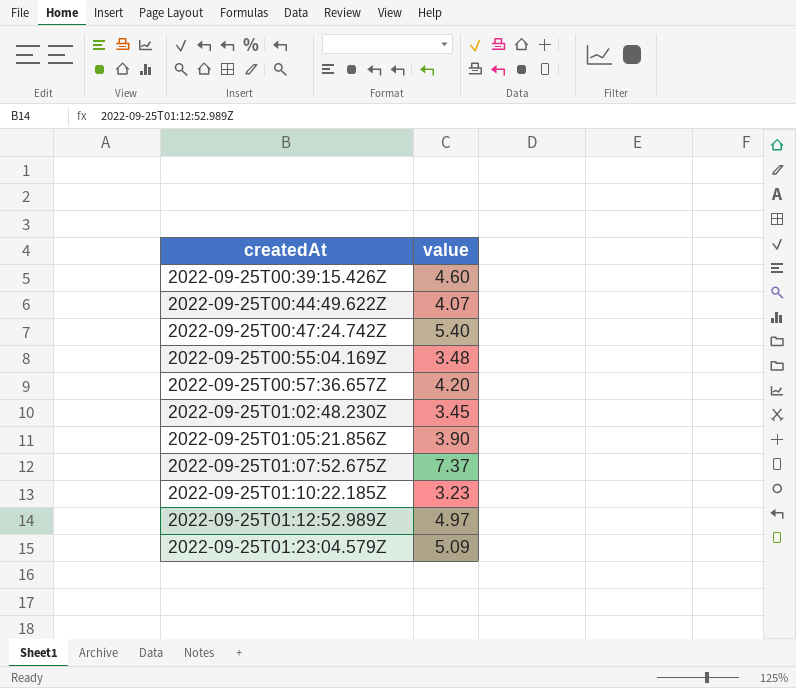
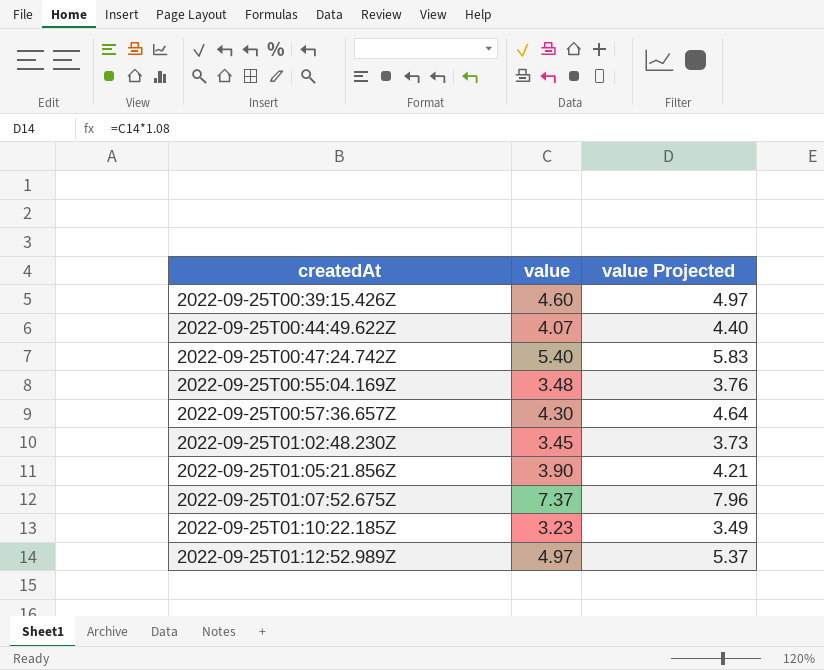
column value Projected | formula: none -> [value] * 1.08
row 2022-09-25T01:23:04.579Z: 5.09 -> none
2022-09-25T00:57:36.657Z | value: 4.20 -> 4.30

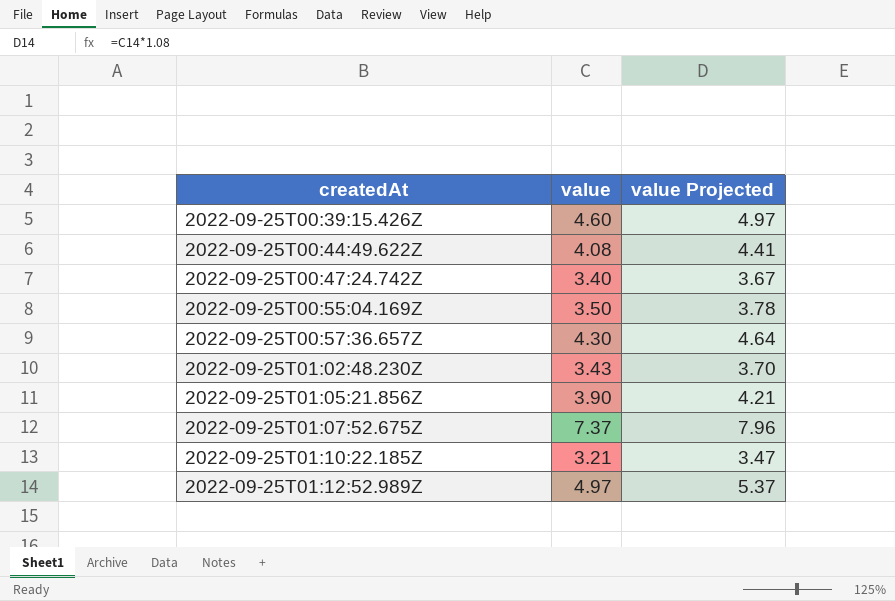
2022-09-25T00:44:49.622Z | value: 4.07 -> 4.08
2022-09-25T00:44:49.622Z | value Projected: 4.40 -> 4.41
2022-09-25T00:47:24.742Z | value: 5.40 -> 3.40
2022-09-25T00:47:24.742Z | value Projected: 5.83 -> 3.67
2022-09-25T00:55:04.169Z | value: 3.48 -> 3.50
2022-09-25T00:55:04.169Z | value Projected: 3.76 -> 3.78
2022-09-25T01:02:48.230Z | value: 3.45 -> 3.43
2022-09-25T01:02:48.230Z | value Projected: 3.73 -> 3.70
2022-09-25T01:10:22.185Z | value: 3.23 -> 3.21
2022-09-25T01:10:22.185Z | value Projected: 3.49 -> 3.47

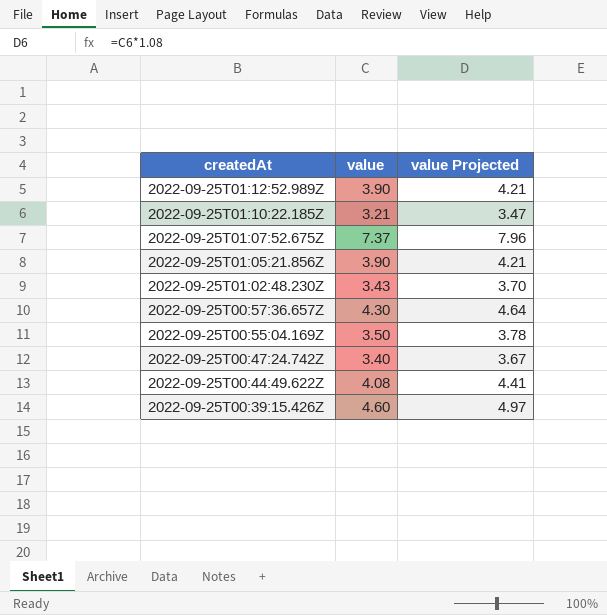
row order: createdAt ascending -> createdAt descending
2022-09-25T01:12:52.989Z | value: 4.97 -> 3.90
2022-09-25T01:12:52.989Z | value Projected: 5.37 -> 4.21

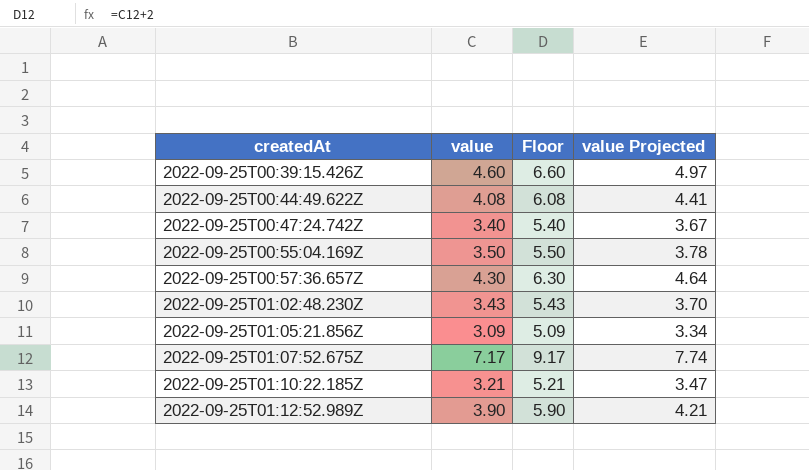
row order: createdAt descending -> createdAt ascending
column Floor | formula: none -> [value] + 2
2022-09-25T01:05:21.856Z | value: 3.90 -> 3.09
2022-09-25T01:05:21.856Z | value Projected: 4.21 -> 3.34
2022-09-25T01:07:52.675Z | value: 7.37 -> 7.17
2022-09-25T01:07:52.675Z | value Projected: 7.96 -> 7.74

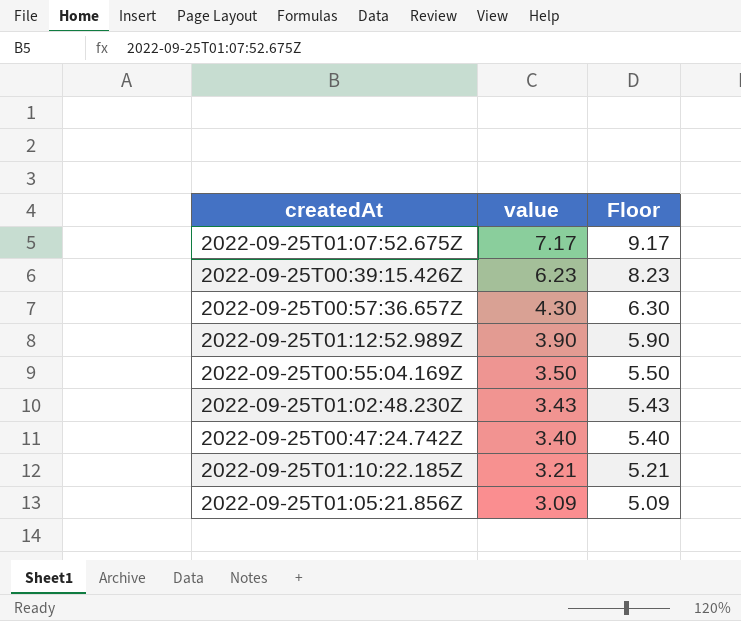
row order: createdAt ascending -> value descending
column value Projected | formula: [value] * 1.08 -> none
row 2022-09-25T00:44:49.622Z: 4.08 | 6.08 | 4.41 -> none
2022-09-25T00:39:15.426Z | value: 4.60 -> 6.23
2022-09-25T00:39:15.426Z | Floor: 6.60 -> 8.23

